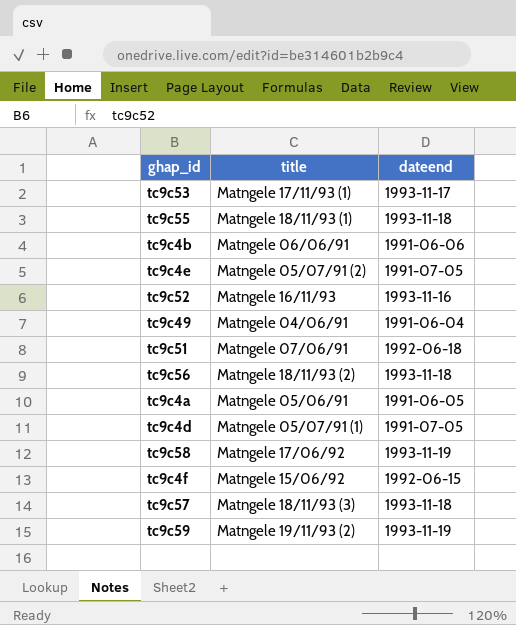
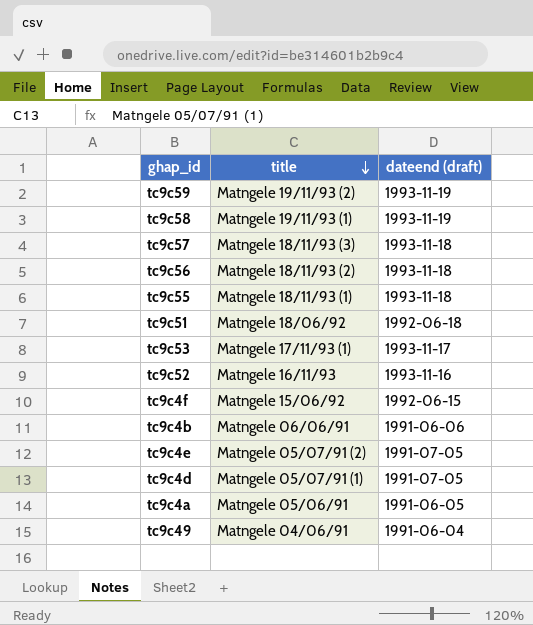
row order: none -> title descending
column name: dateend -> dateend (draft)
tc9c58 | title: Matngele 17/06/92 -> Matngele 19/11/93 (1)
tc9c51 | title: Matngele 07/06/91 -> Matngele 18/06/92

